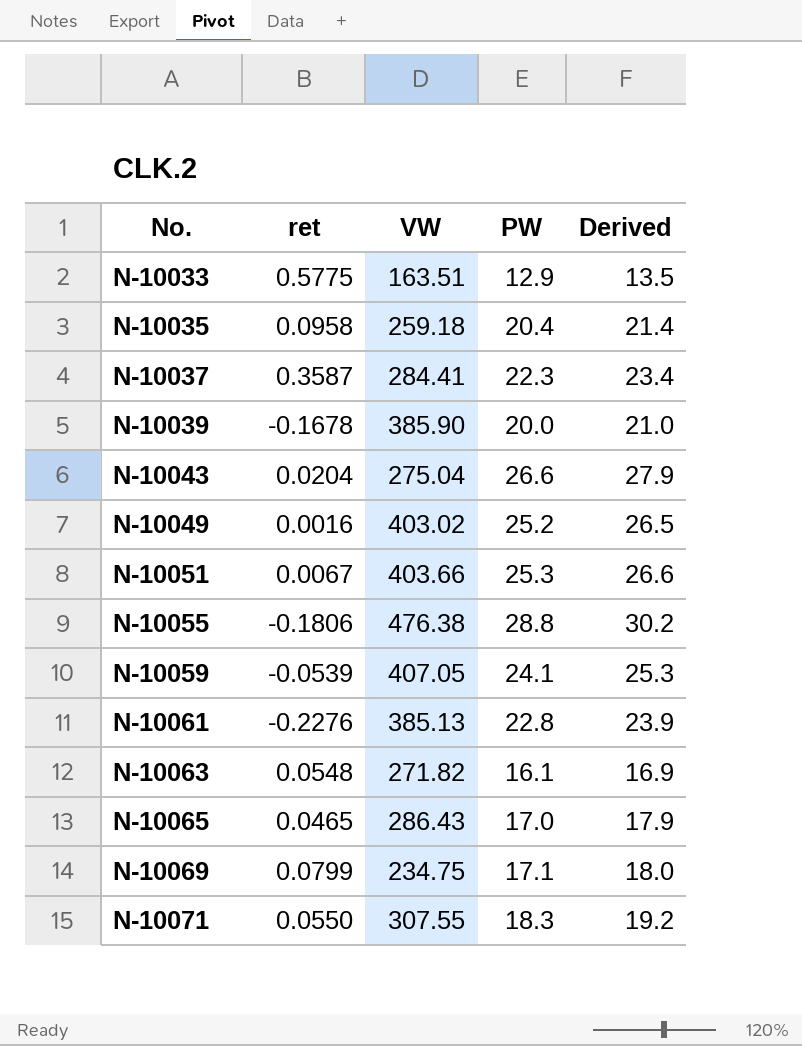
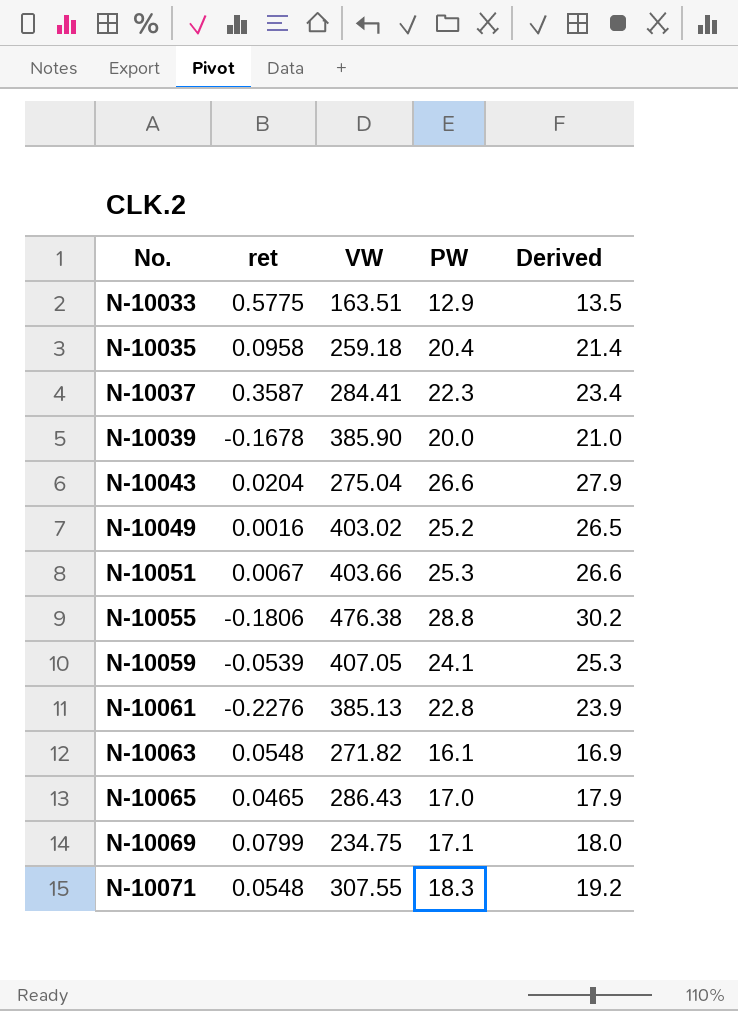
N-10071 | ret: 0.0550 -> 0.0548

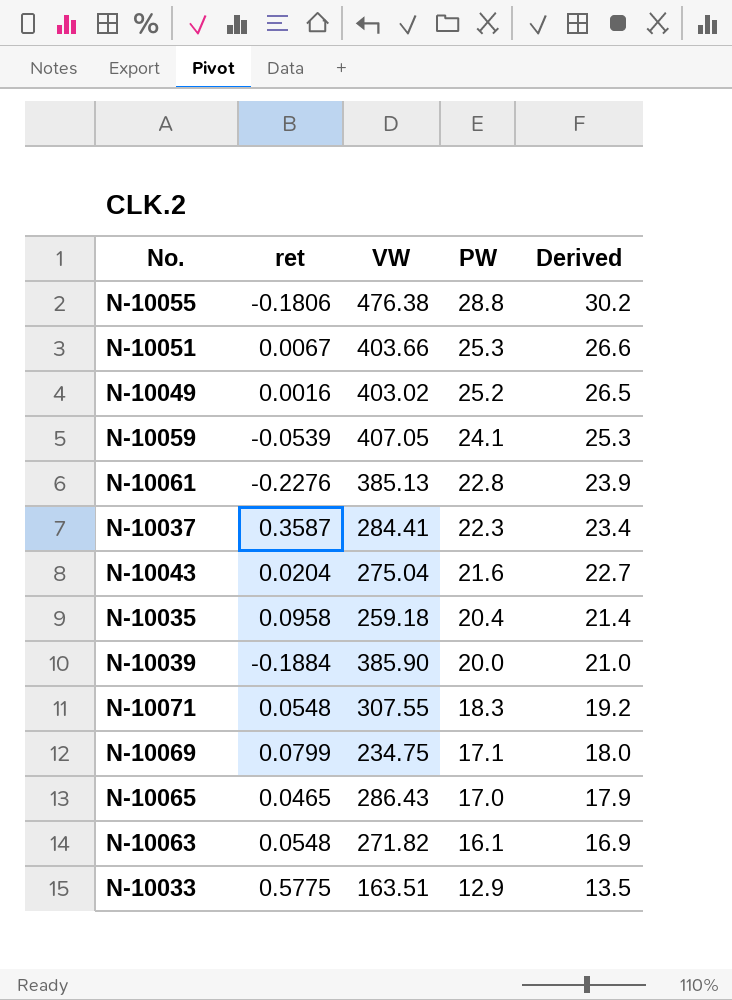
row order: No. ascending -> PW descending
N-10043 | PW: 26.6 -> 21.6
N-10043 | Derived: 27.9 -> 22.7
N-10039 | ret: -0.1678 -> -0.1884

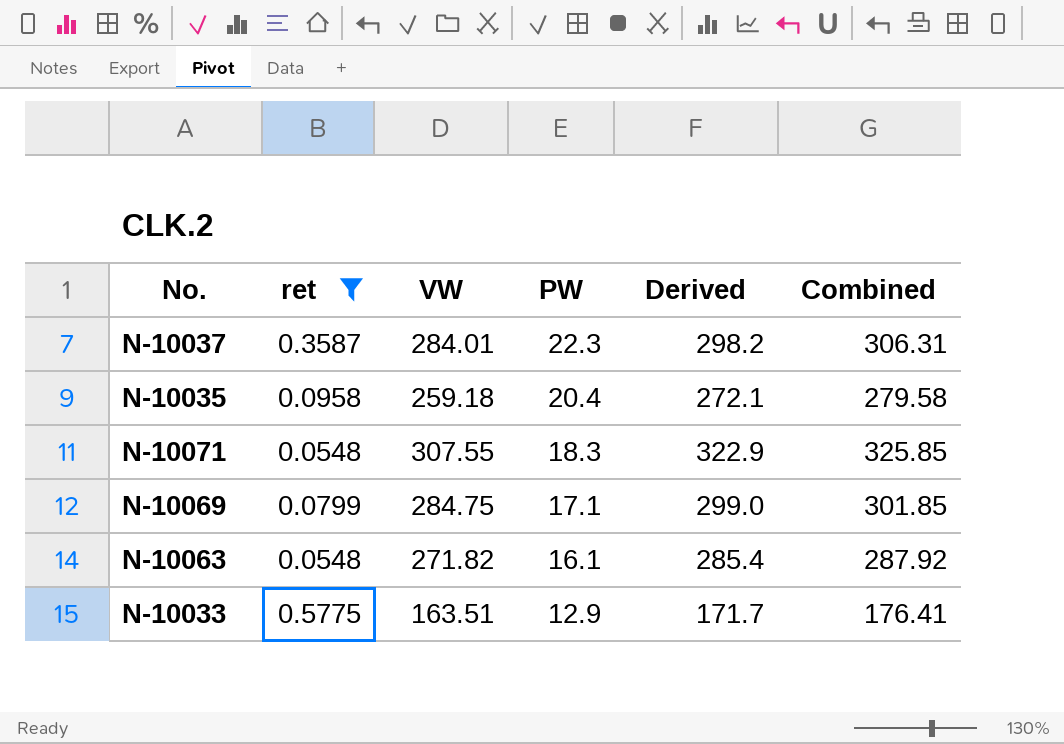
filter: none -> ret >= 0.0548
column Derived | formula: [PW] * 1.05 -> [VW] * 1.05
column Combined | formula: none -> [VW] + [PW]
N-10037 | VW: 284.41 -> 284.01
N-10069 | VW: 234.75 -> 284.75

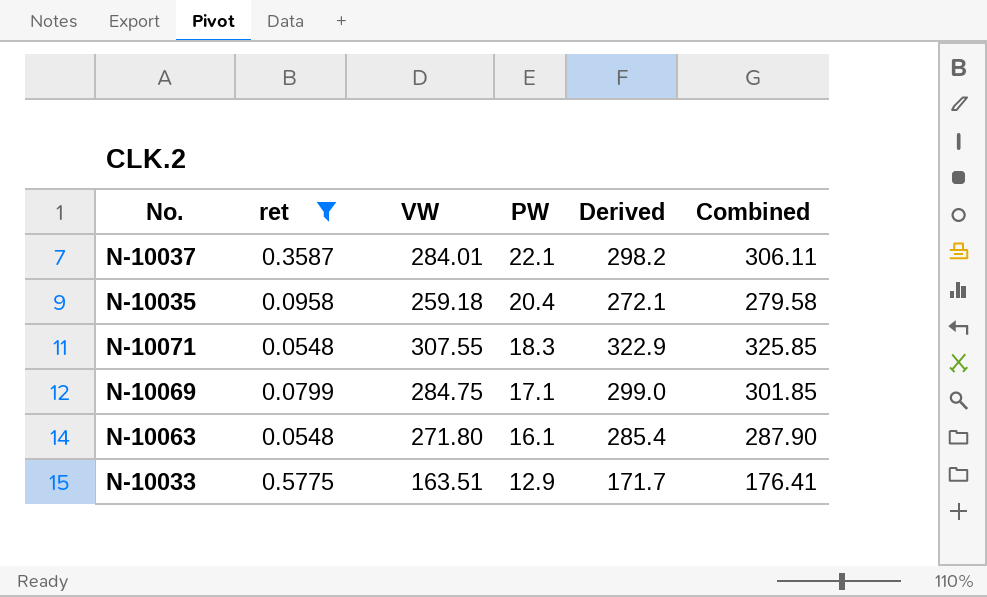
N-10037 | PW: 22.3 -> 22.1
N-10037 | Combined: 306.31 -> 306.11
N-10063 | VW: 271.82 -> 271.80
N-10063 | Combined: 287.92 -> 287.90

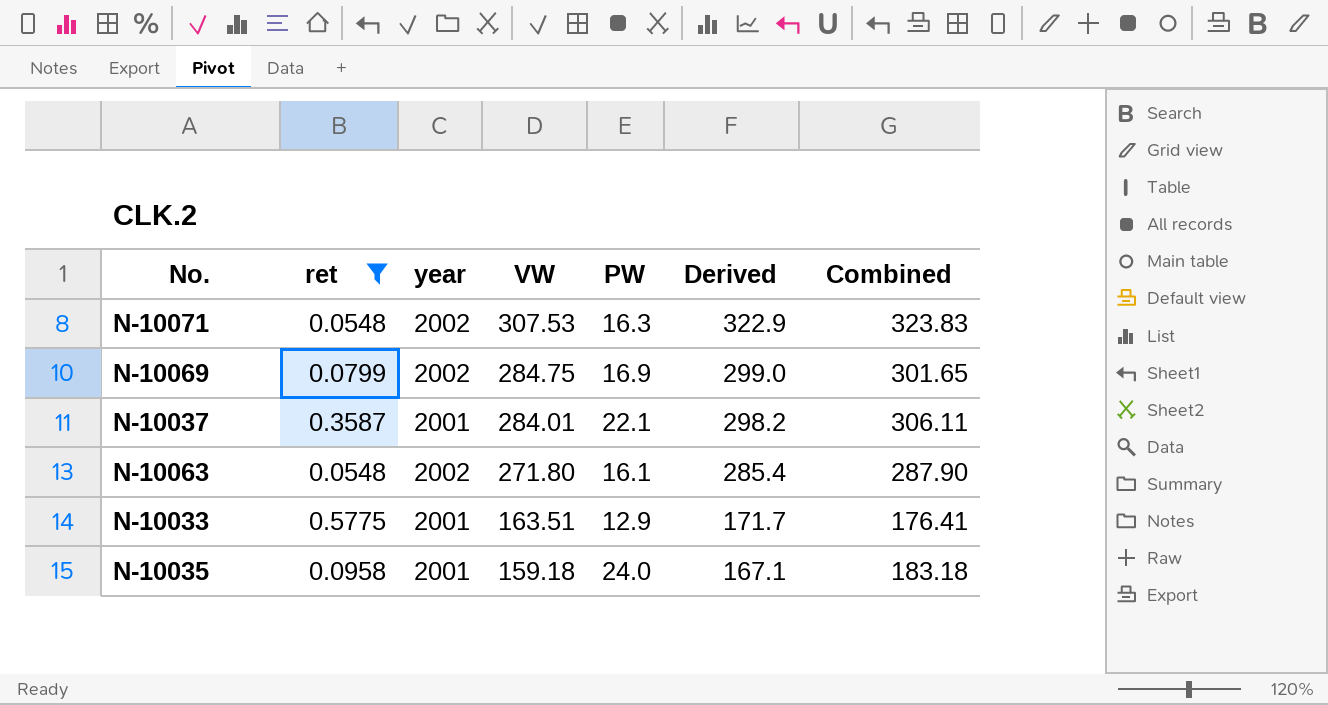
row order: PW descending -> VW descending
column year | position: none -> 3
N-10071 | VW: 307.55 -> 307.53
N-10071 | PW: 18.3 -> 16.3
N-10071 | Combined: 325.85 -> 323.83
N-10069 | PW: 17.1 -> 16.9
N-10069 | Combined: 301.85 -> 301.65
N-10035 | VW: 259.18 -> 159.18
N-10035 | PW: 20.4 -> 24.0
N-10035 | Derived: 272.1 -> 167.1
N-10035 | Combined: 279.58 -> 183.18

